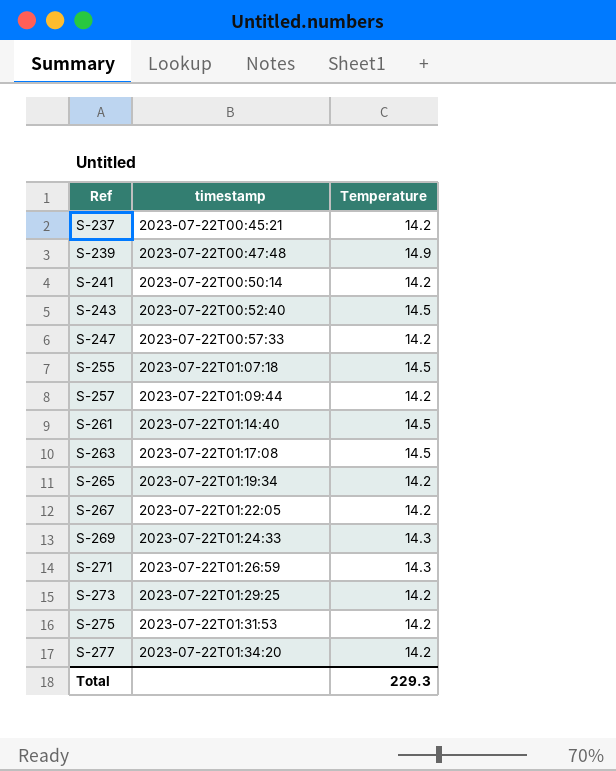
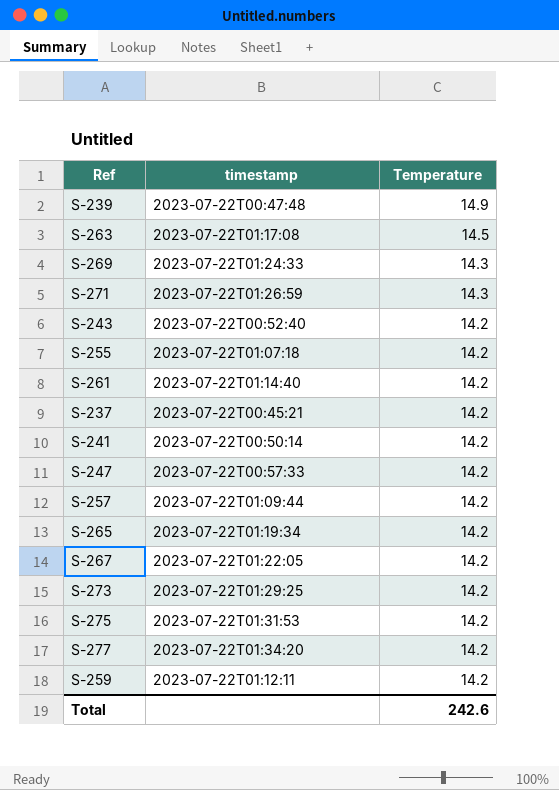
row order: Ref ascending -> Temperature descending
S-243 | Temperature: 14.5 -> 14.2
S-255 | Temperature: 14.5 -> 14.2
S-261 | Temperature: 14.5 -> 14.2
row S-259: none -> 2023-07-22T01:12:11 | 14.2
Total | Temperature: 229.3 -> 242.6

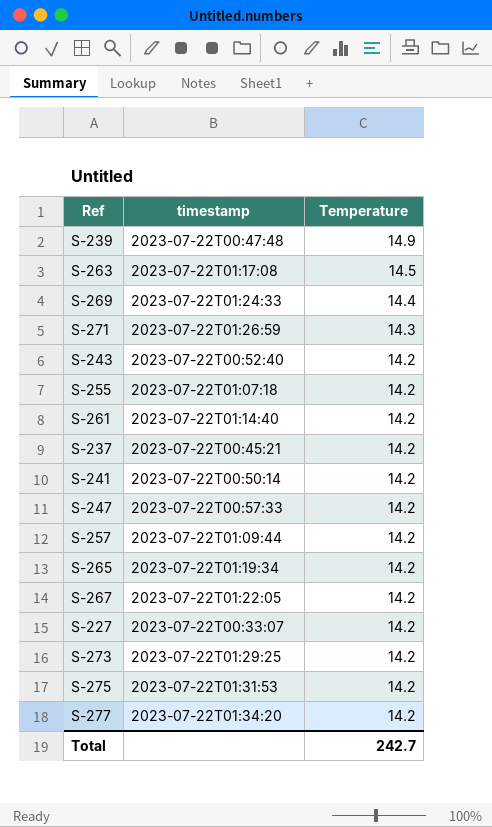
row S-259: 2023-07-22T01:12:11 | 14.2 -> none
S-269 | Temperature: 14.3 -> 14.4
row S-227: none -> 2023-07-22T00:33:07 | 14.2
Total | Temperature: 242.6 -> 242.7

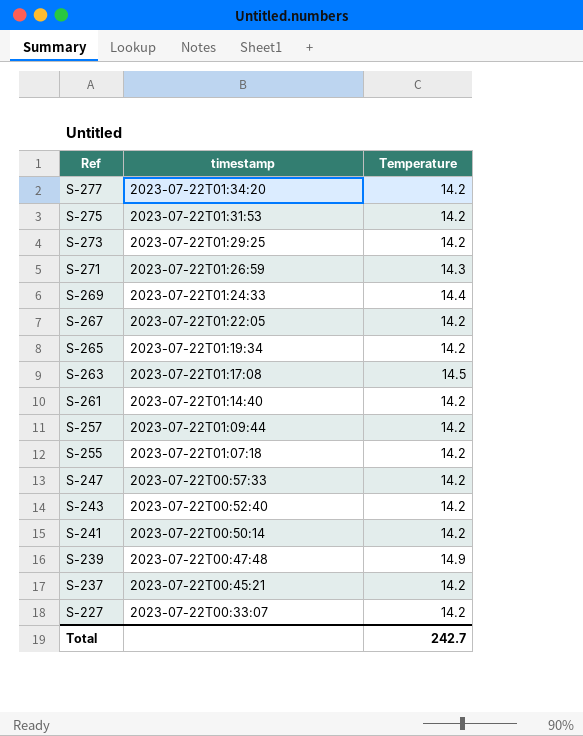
row order: Temperature descending -> Ref descending

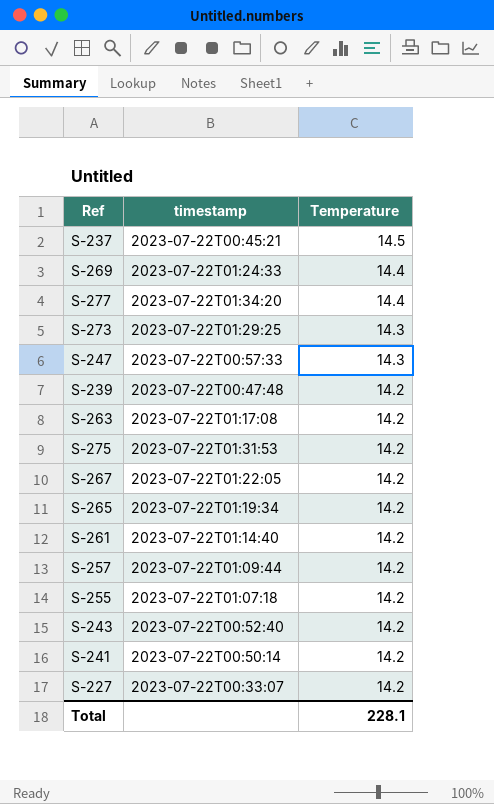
row order: Ref descending -> Temperature descending
row S-271: 2023-07-22T01:26:59 | 14.3 -> none
S-237 | Temperature: 14.2 -> 14.5
S-277 | Temperature: 14.2 -> 14.4
S-273 | Temperature: 14.2 -> 14.3
S-247 | Temperature: 14.2 -> 14.3
S-239 | Temperature: 14.9 -> 14.2
S-263 | Temperature: 14.5 -> 14.2
Total | Temperature: 242.7 -> 228.1

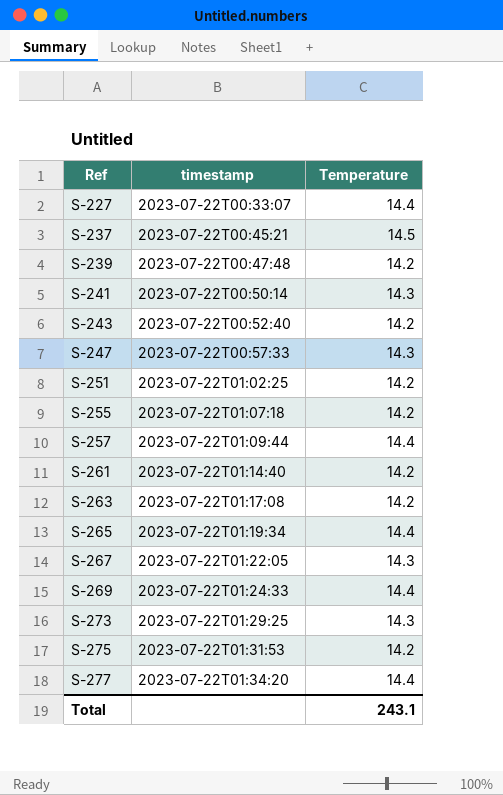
row order: Temperature descending -> Ref ascending
S-227 | Temperature: 14.2 -> 14.4
S-241 | Temperature: 14.2 -> 14.3
row S-251: none -> 2023-07-22T01:02:25 | 14.2
S-257 | Temperature: 14.2 -> 14.4
S-265 | Temperature: 14.2 -> 14.4
S-267 | Temperature: 14.2 -> 14.3
Total | Temperature: 228.1 -> 243.1

